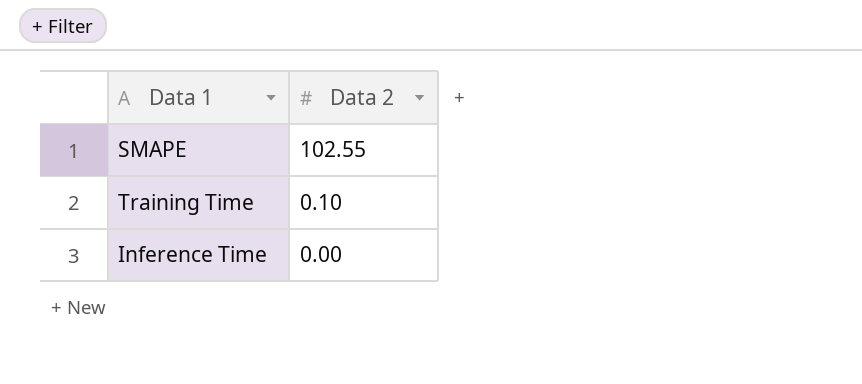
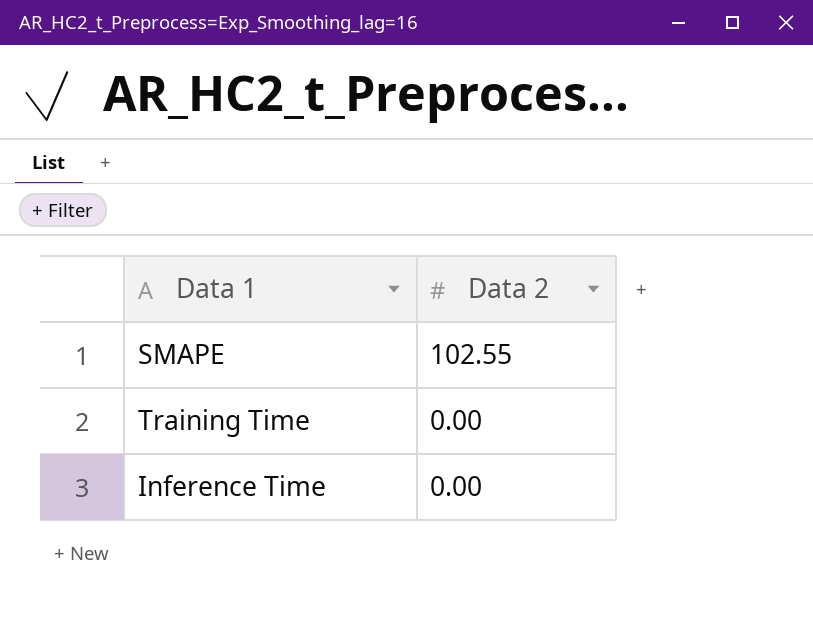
Training Time | Data 2: 0.10 -> 0.00

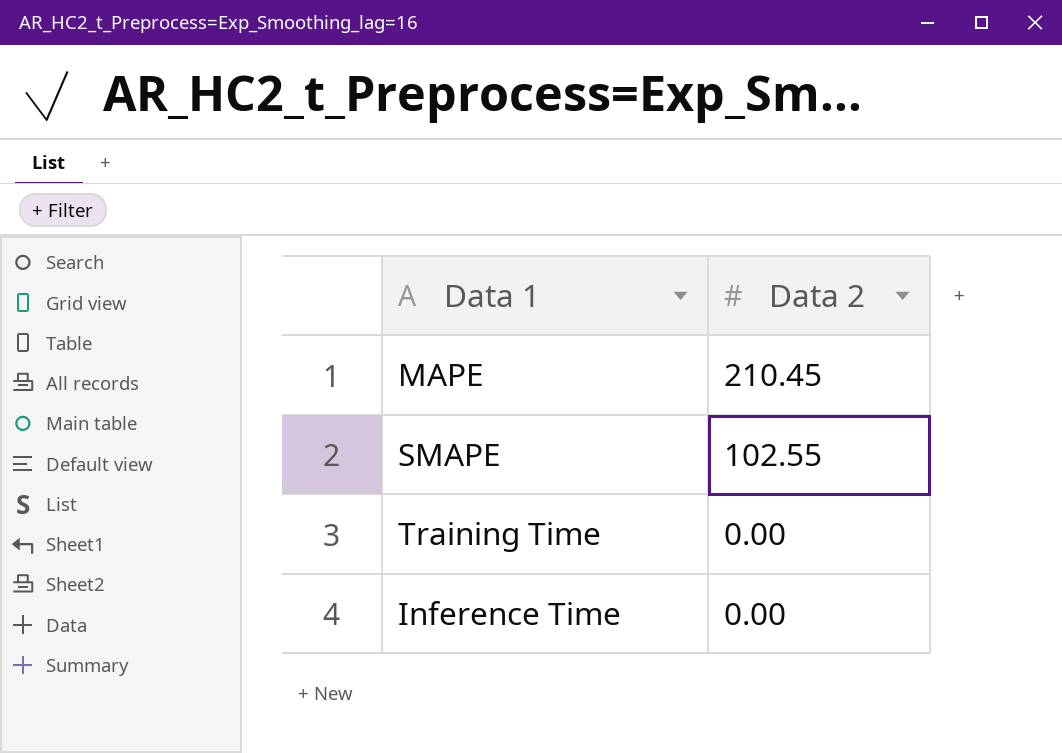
row MAPE: none -> 210.45

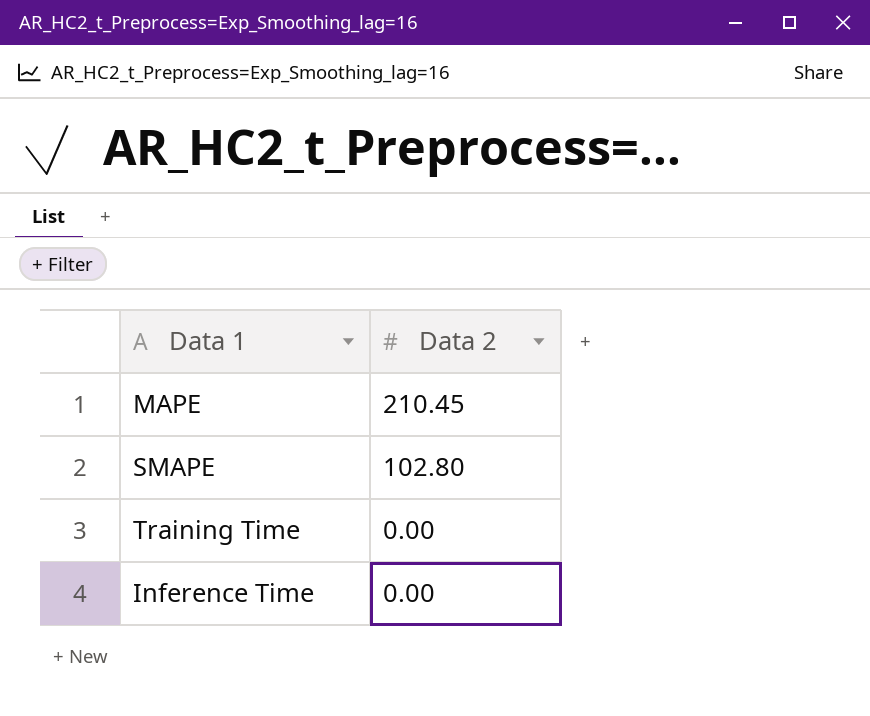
SMAPE | Data 2: 102.55 -> 102.80

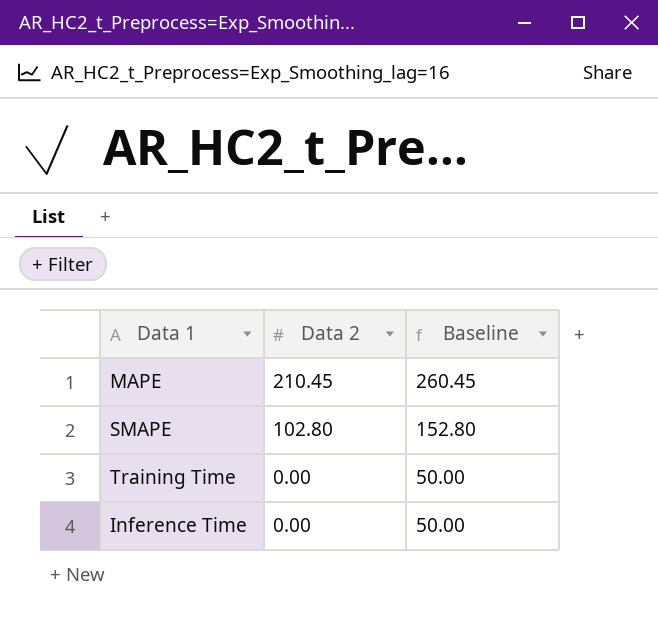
column Baseline | formula: none -> [Data 2] + 50

